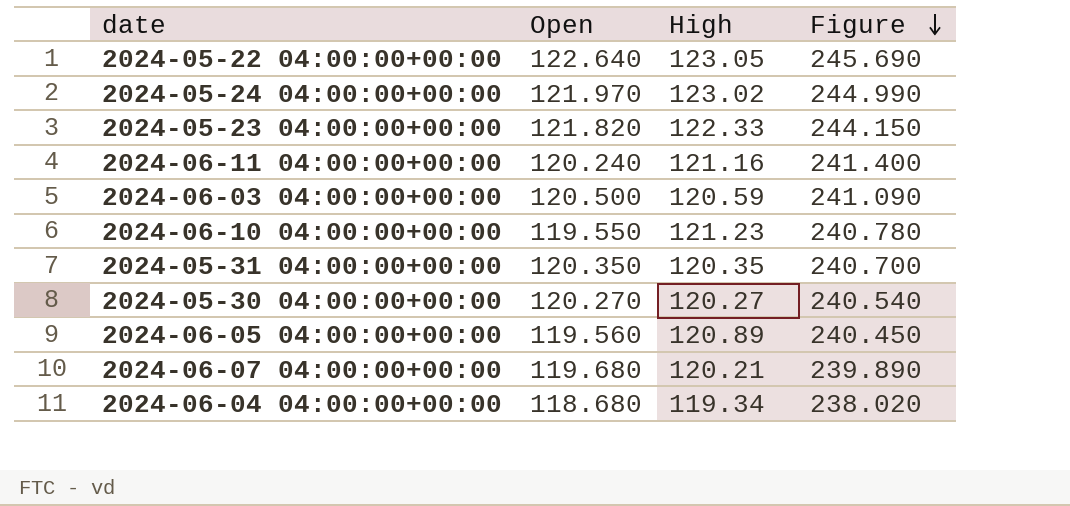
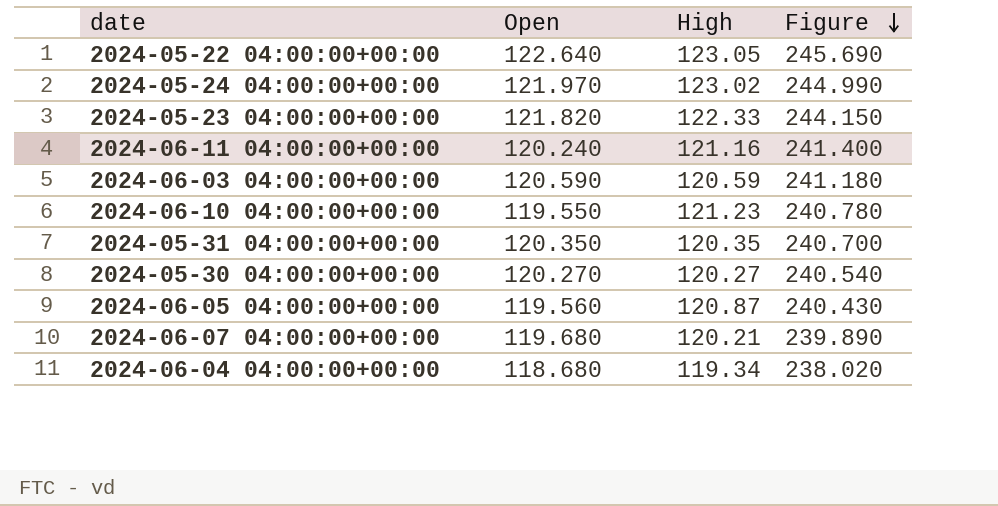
2024-06-03 04:00:00+00:00 | Open: 120.500 -> 120.590
2024-06-03 04:00:00+00:00 | Figure: 241.090 -> 241.180
2024-06-05 04:00:00+00:00 | High: 120.89 -> 120.87
2024-06-05 04:00:00+00:00 | Figure: 240.450 -> 240.430

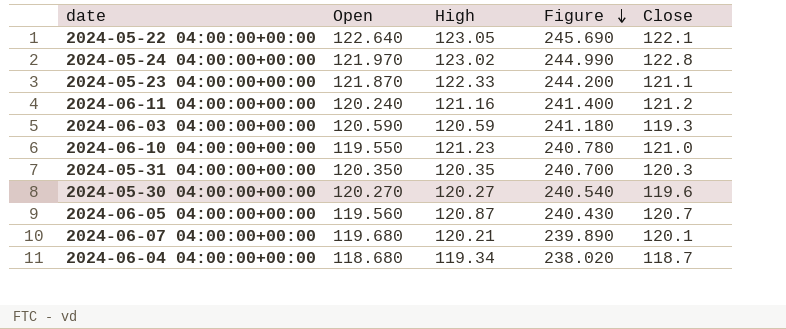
column Close | position: none -> 5
2024-05-23 04:00:00+00:00 | Open: 121.820 -> 121.870
2024-05-23 04:00:00+00:00 | Figure: 244.150 -> 244.200

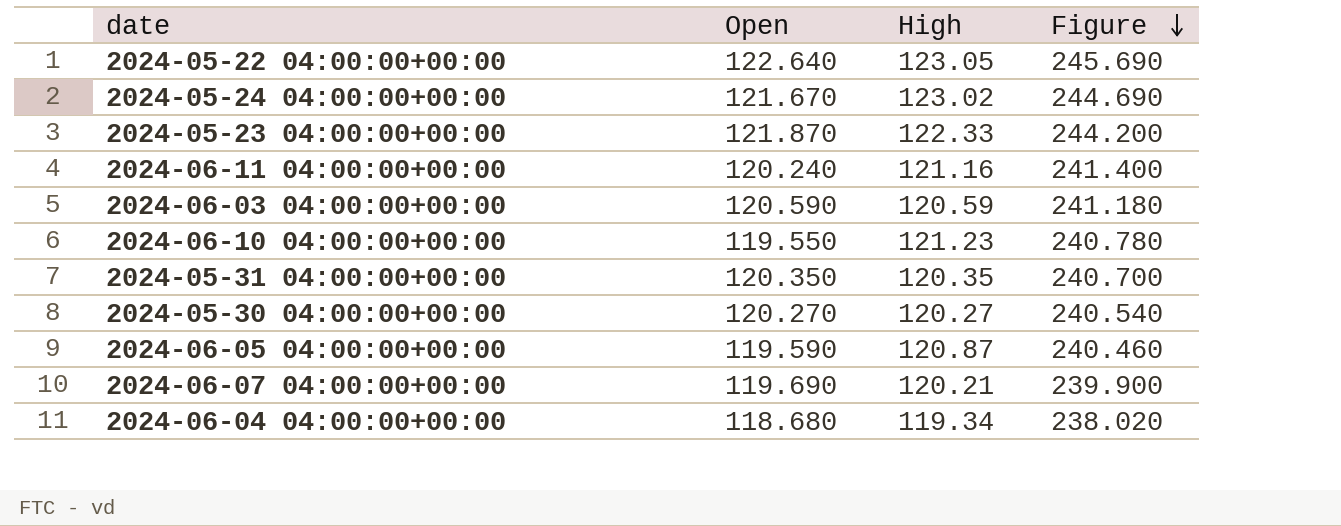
column Close | position: 5 -> none
2024-05-24 04:00:00+00:00 | Open: 121.970 -> 121.670
2024-05-24 04:00:00+00:00 | Figure: 244.990 -> 244.690
2024-06-05 04:00:00+00:00 | Open: 119.560 -> 119.590
2024-06-05 04:00:00+00:00 | Figure: 240.430 -> 240.460
2024-06-07 04:00:00+00:00 | Open: 119.680 -> 119.690
2024-06-07 04:00:00+00:00 | Figure: 239.890 -> 239.900

